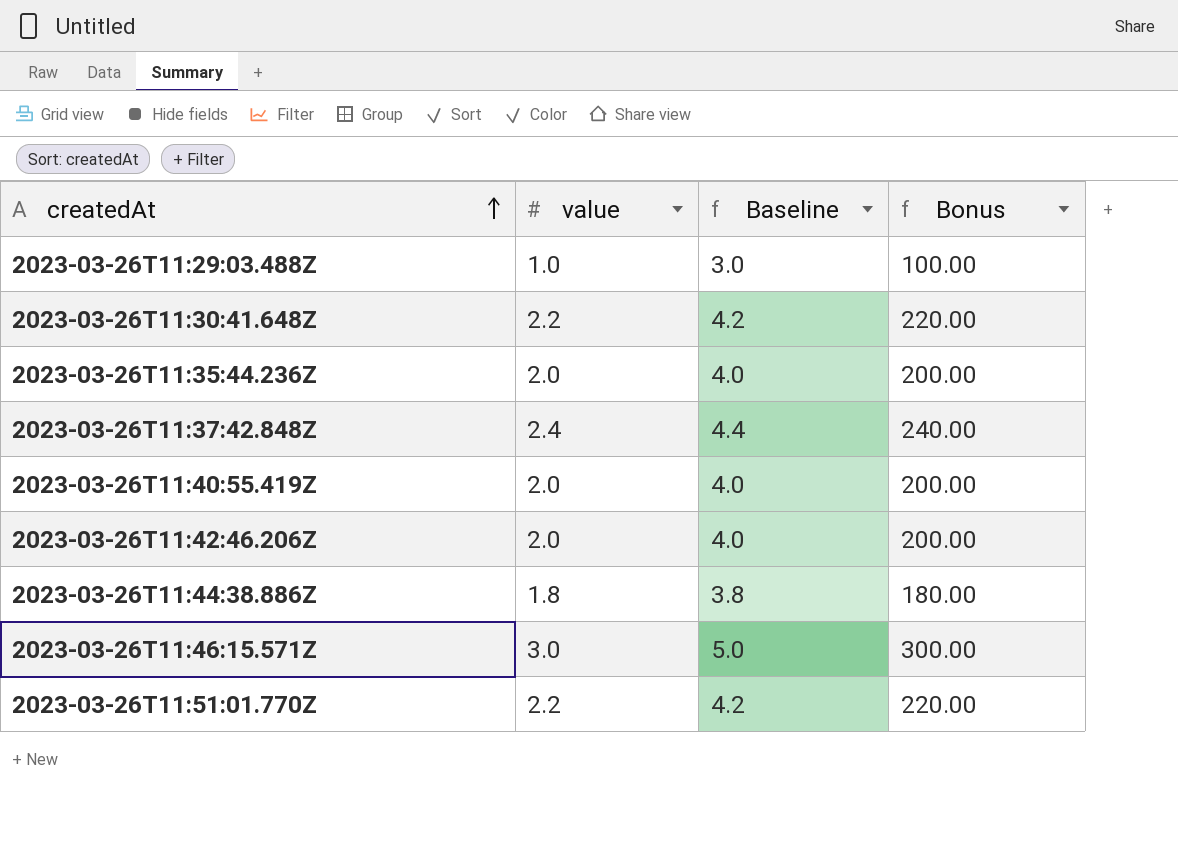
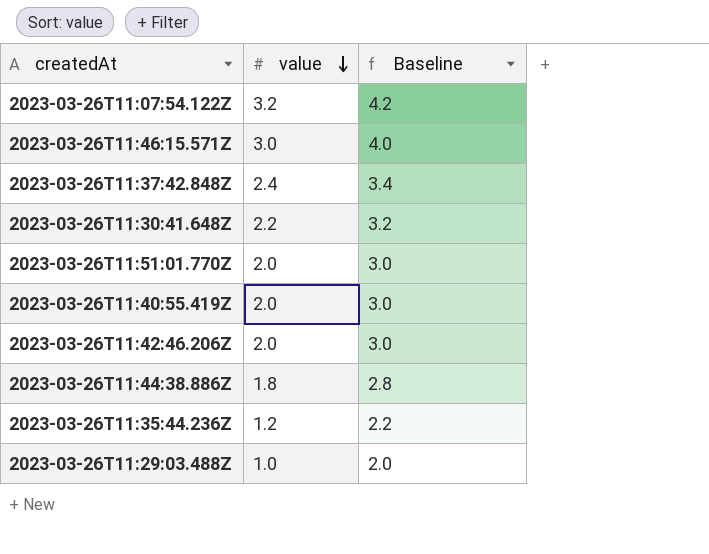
row order: createdAt ascending -> value descending
column Bonus | formula: [value] * 100 -> none
column Baseline | formula: [value] + 2 -> [value] + 1
row 2023-03-26T11:07:54.122Z: none -> 3.2 | 4.2
2023-03-26T11:51:01.770Z | value: 2.2 -> 2.0
2023-03-26T11:35:44.236Z | value: 2.0 -> 1.2

